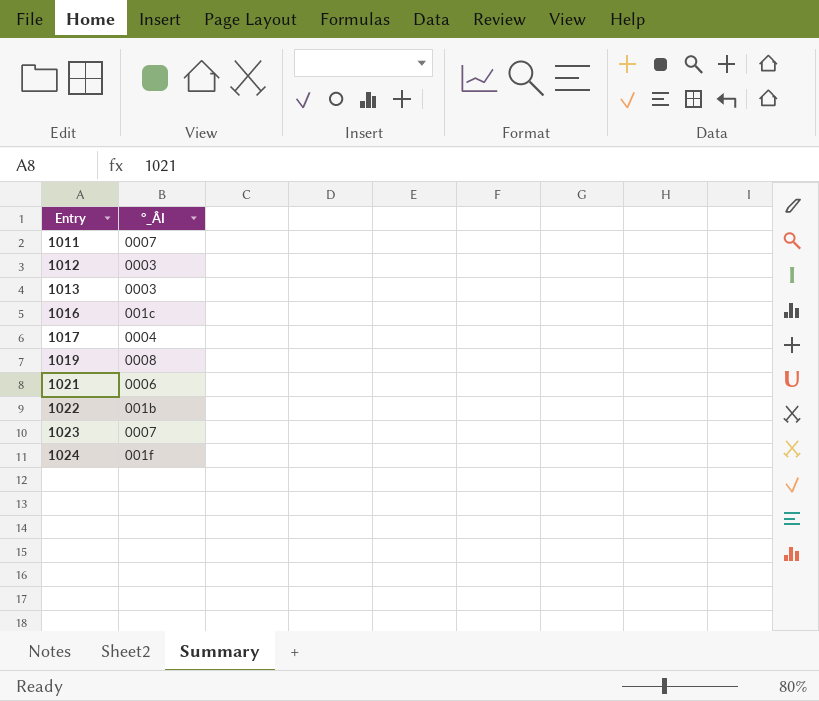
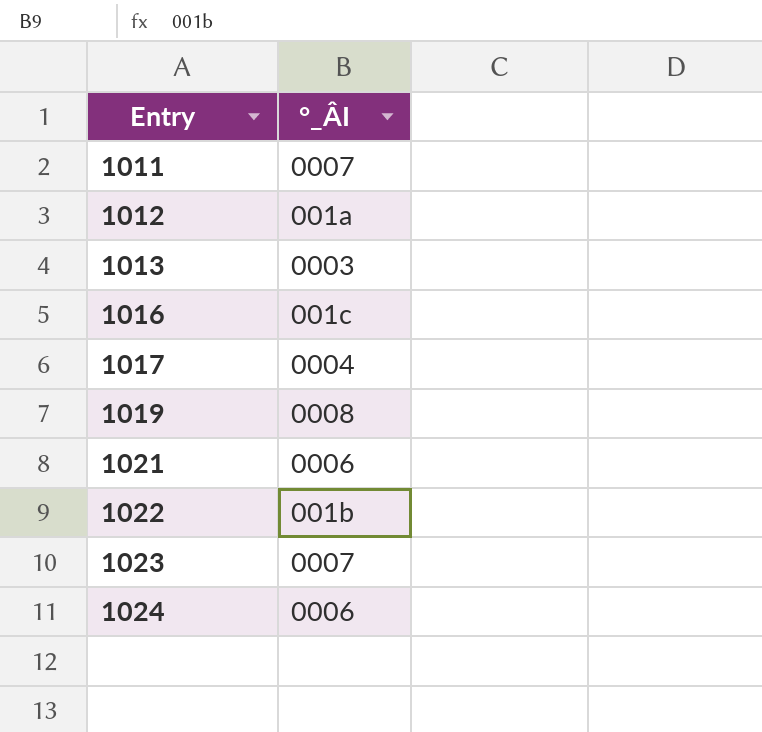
1012 | °_ÂI: 0003 -> 001a
1024 | °_ÂI: 001f -> 0006

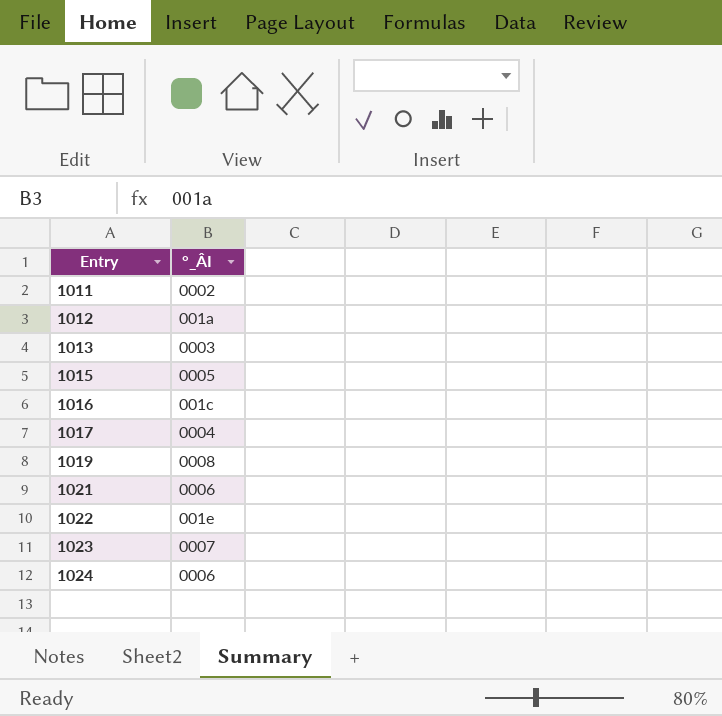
1011 | °_ÂI: 0007 -> 0002
row 1015: none -> 0005
1022 | °_ÂI: 001b -> 001e

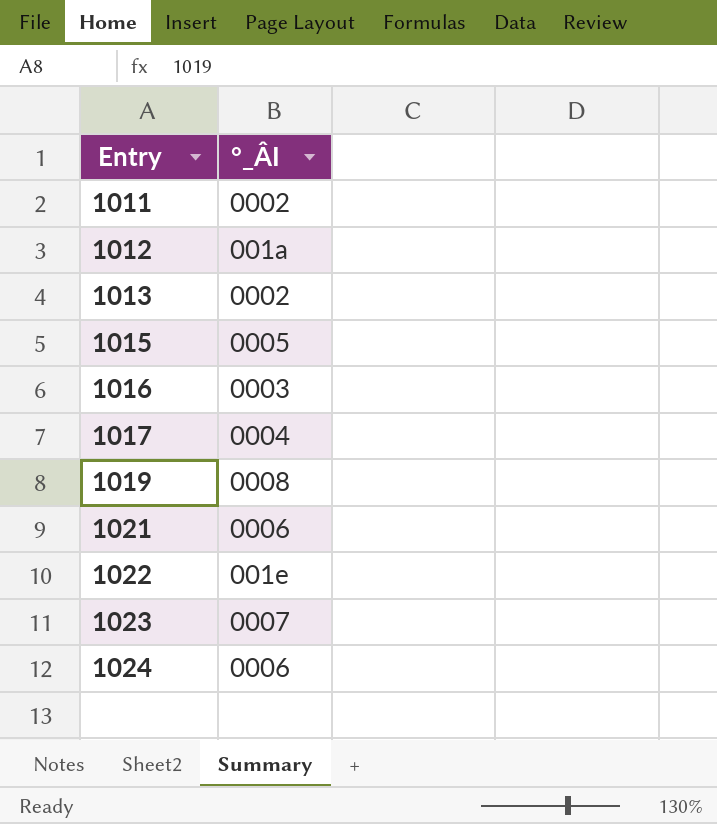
1013 | °_ÂI: 0003 -> 0002
1016 | °_ÂI: 001c -> 0003

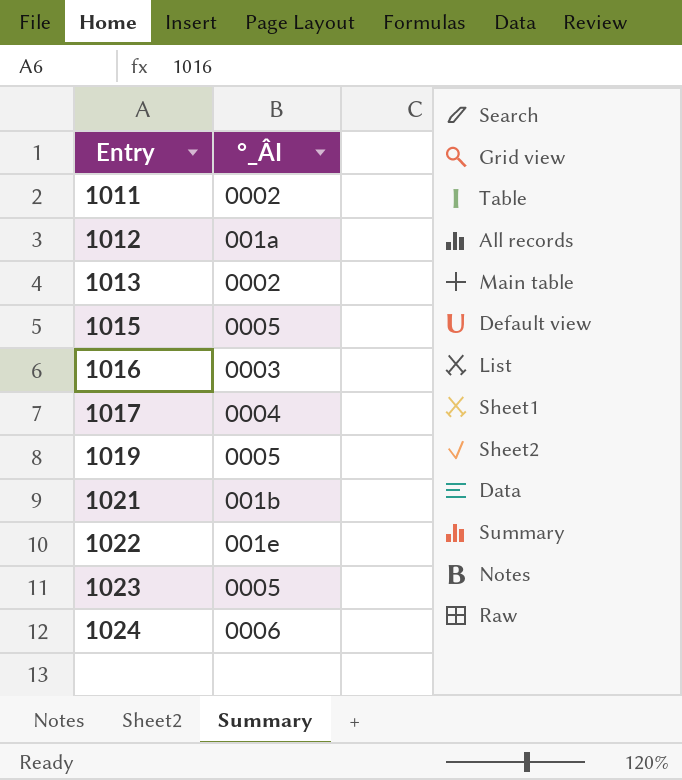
1019 | °_ÂI: 0008 -> 0005
1021 | °_ÂI: 0006 -> 001b
1023 | °_ÂI: 0007 -> 0005

